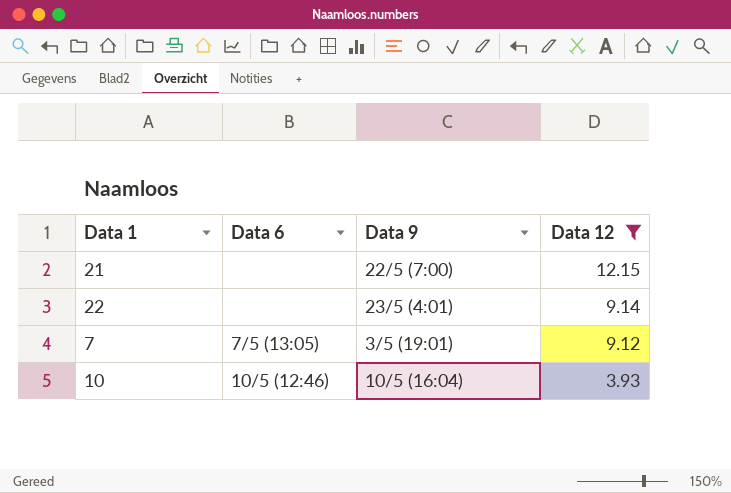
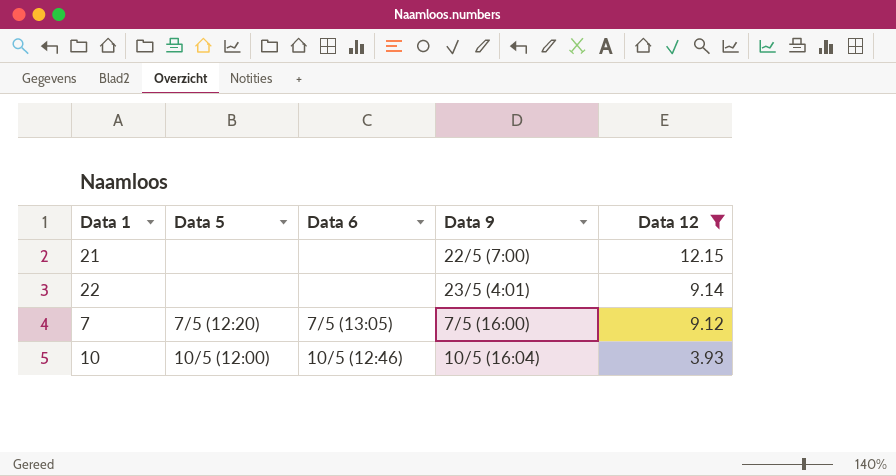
column Data 5 | position: none -> 2
7 | Data 9: 3/5 (19:01) -> 7/5 (16:00)

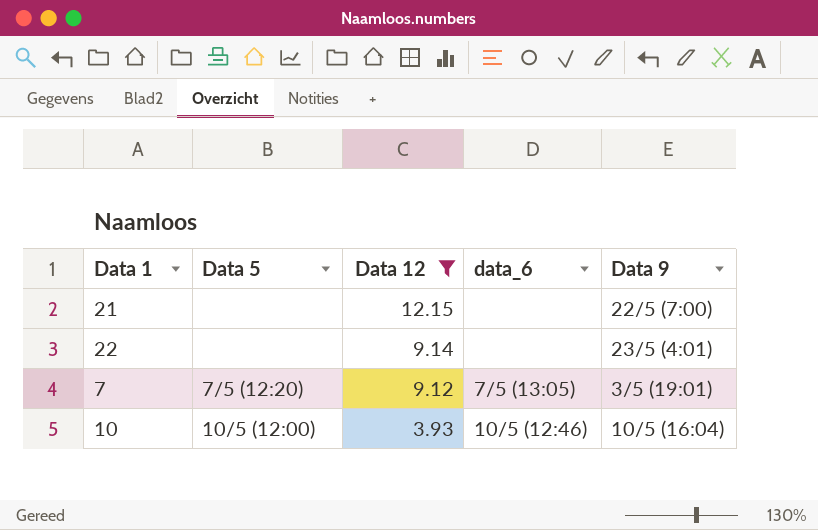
column Data 12 | position: 5 -> 3
column name: Data 6 -> data_6
7 | Data 9: 7/5 (16:00) -> 3/5 (19:01)

